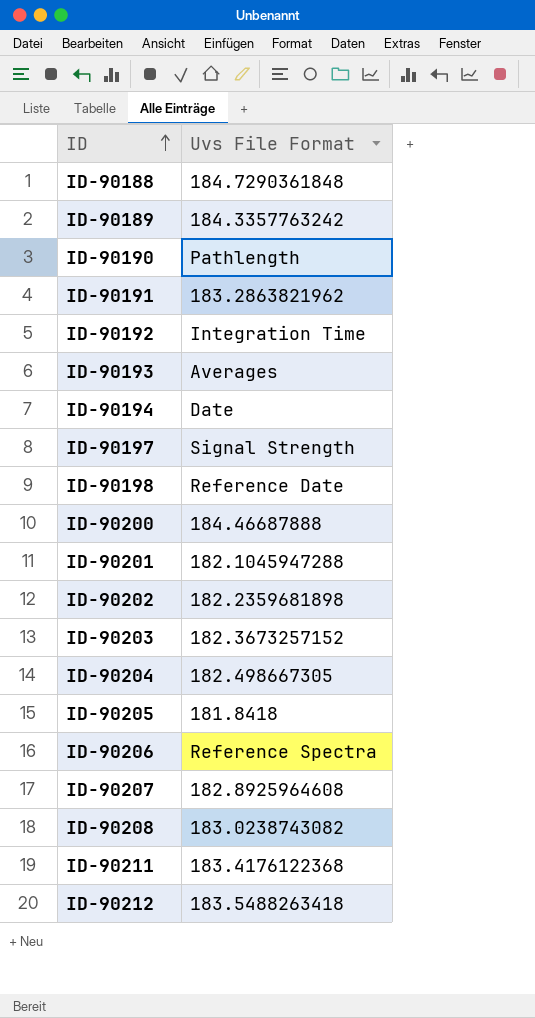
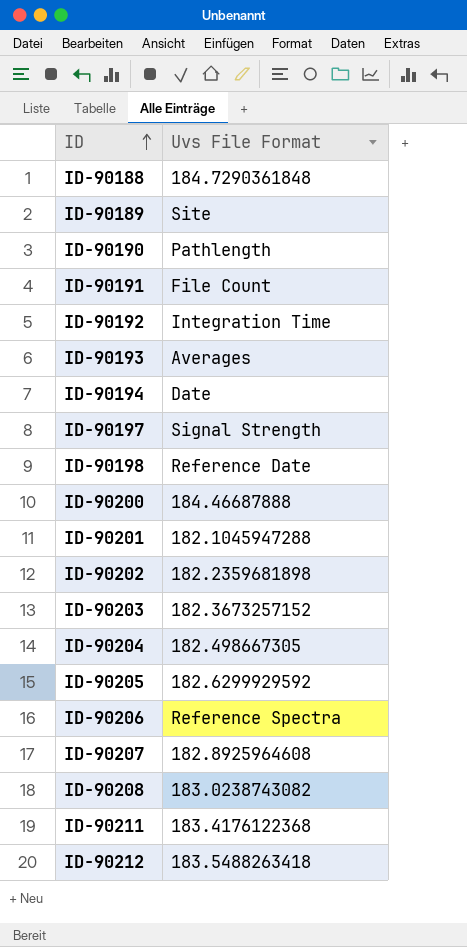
ID-90189 | Uvs File Format: 184.3357763242 -> Site
ID-90191 | Uvs File Format: 183.2863821962 -> File Count
ID-90205 | Uvs File Format: 181.8418 -> 182.6299929592

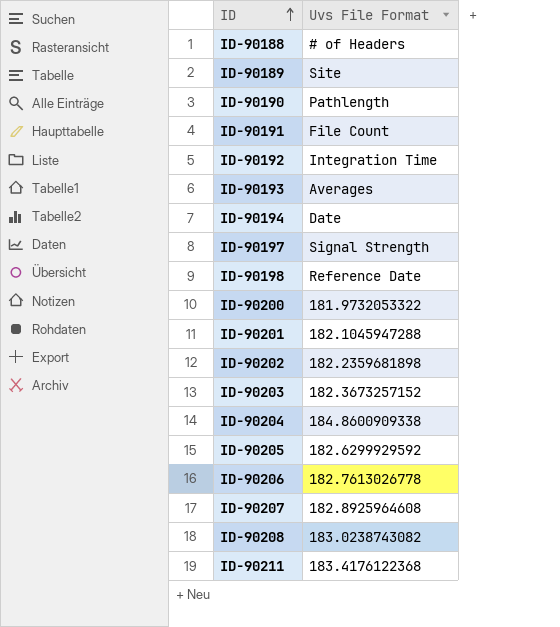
row ID-90212: 183.5488263418 -> none
ID-90188 | Uvs File Format: 184.7290361848 -> # of Headers
ID-90200 | Uvs File Format: 184.46687888 -> 181.9732053322
ID-90204 | Uvs File Format: 182.498667305 -> 184.8600909338
ID-90206 | Uvs File Format: Reference Spectra -> 182.7613026778

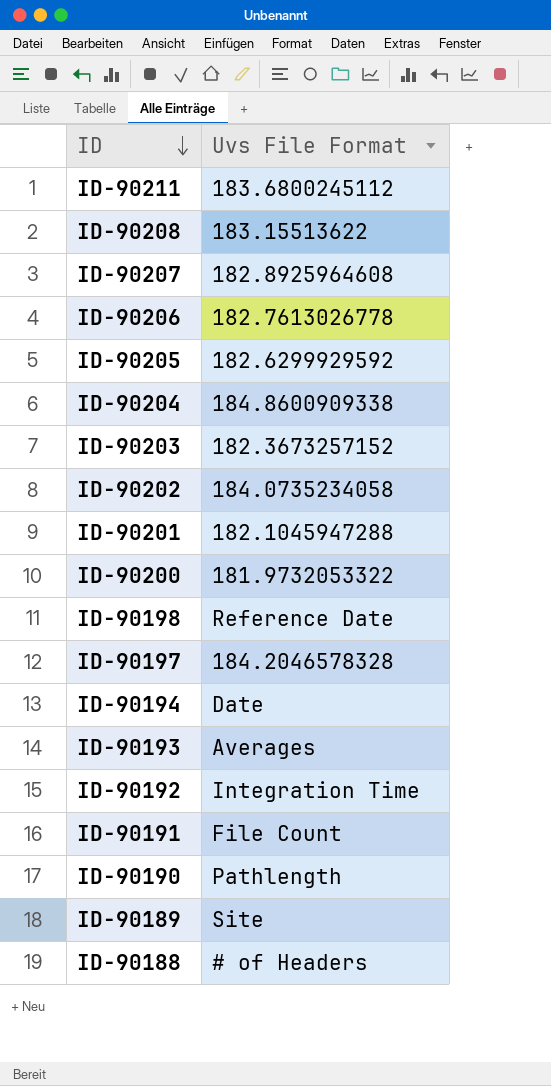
row order: ID ascending -> ID descending
ID-90211 | Uvs File Format: 183.4176122368 -> 183.6800245112
ID-90208 | Uvs File Format: 183.0238743082 -> 183.15513622
ID-90202 | Uvs File Format: 182.2359681898 -> 184.0735234058
ID-90197 | Uvs File Format: Signal Strength -> 184.2046578328

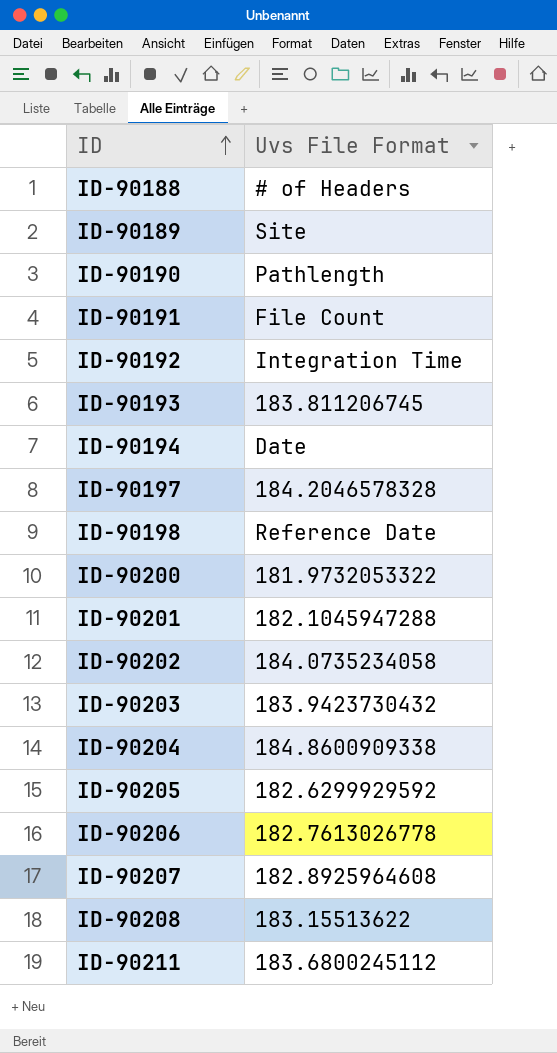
row order: ID descending -> ID ascending
ID-90193 | Uvs File Format: Averages -> 183.811206745
ID-90203 | Uvs File Format: 182.3673257152 -> 183.9423730432

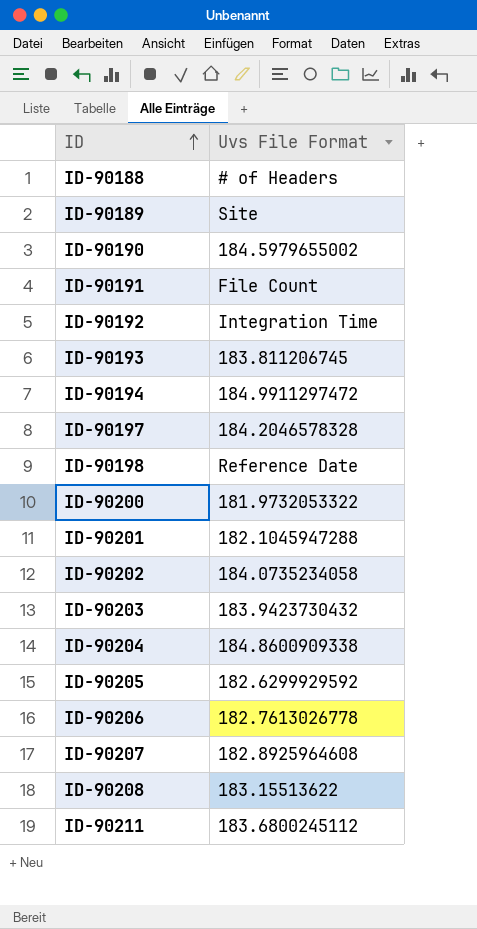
ID-90190 | Uvs File Format: Pathlength -> 184.5979655002
ID-90194 | Uvs File Format: Date -> 184.9911297472

